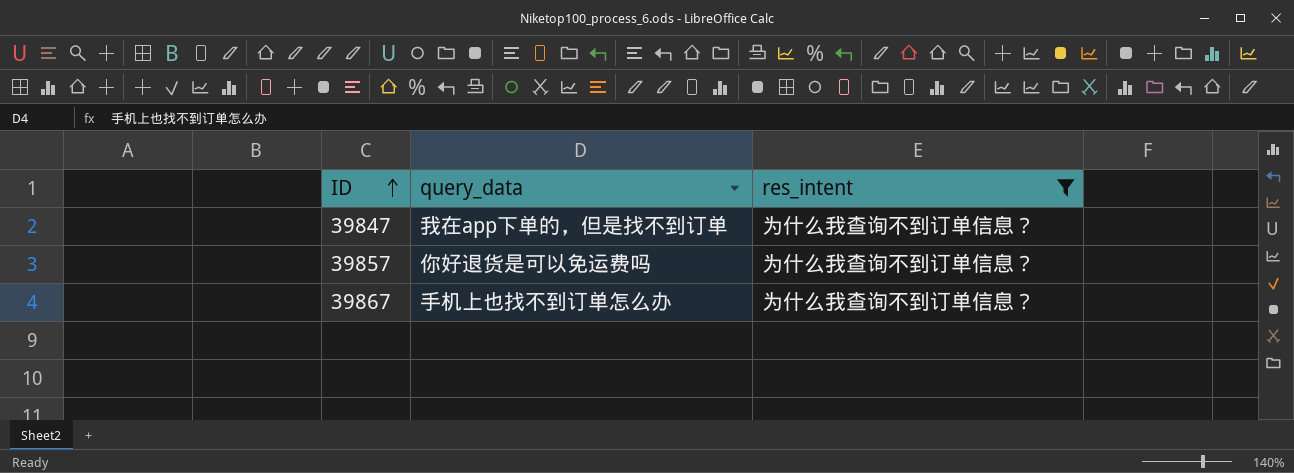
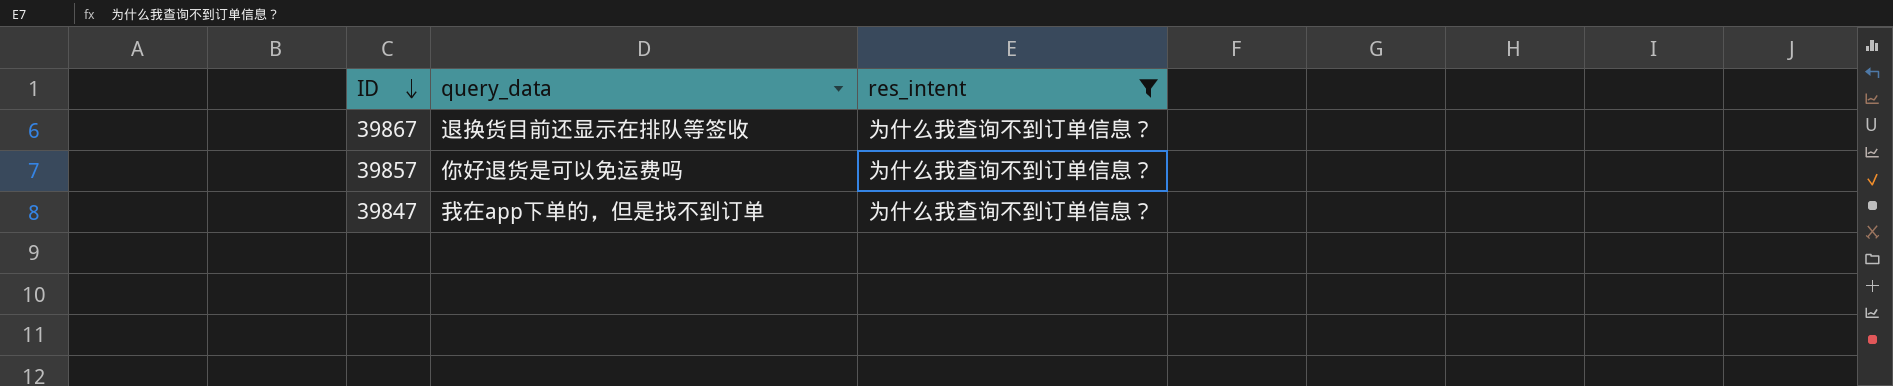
row order: ID ascending -> ID descending
39867 | query_data: 手机上也找不到订单怎么办 -> 退换货目前还显示在排队等签收

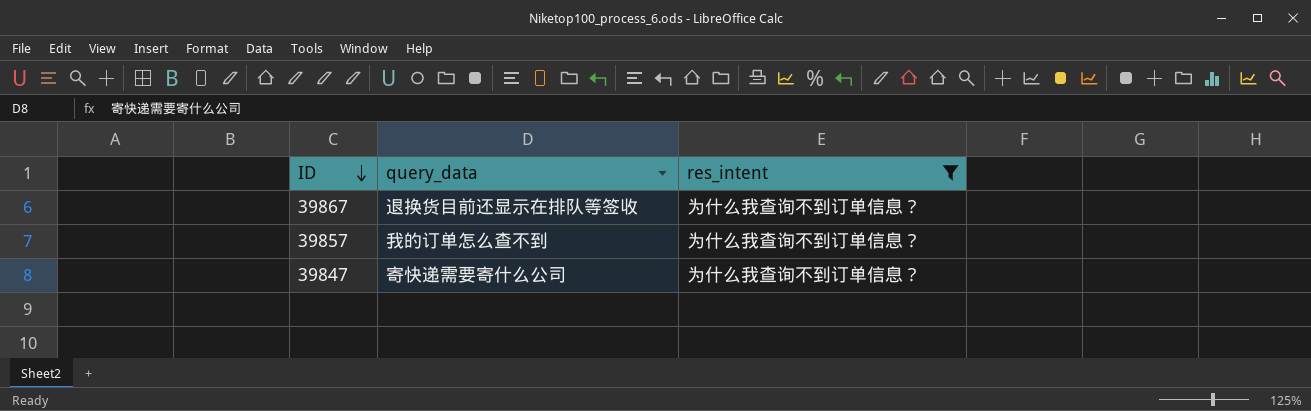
39857 | query_data: 你好退货是可以免运费吗 -> 我的订单怎么查不到
39847 | query_data: 我在app下单的，但是找不到订单 -> 寄快递需要寄什么公司

